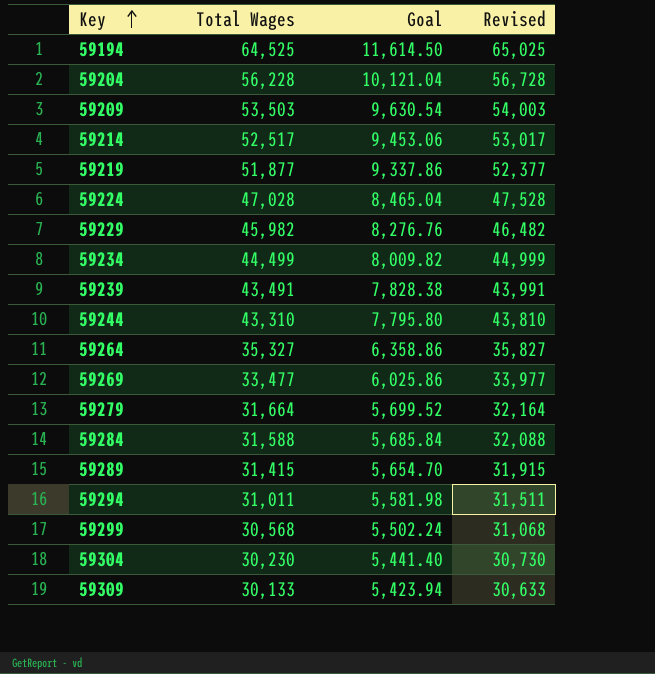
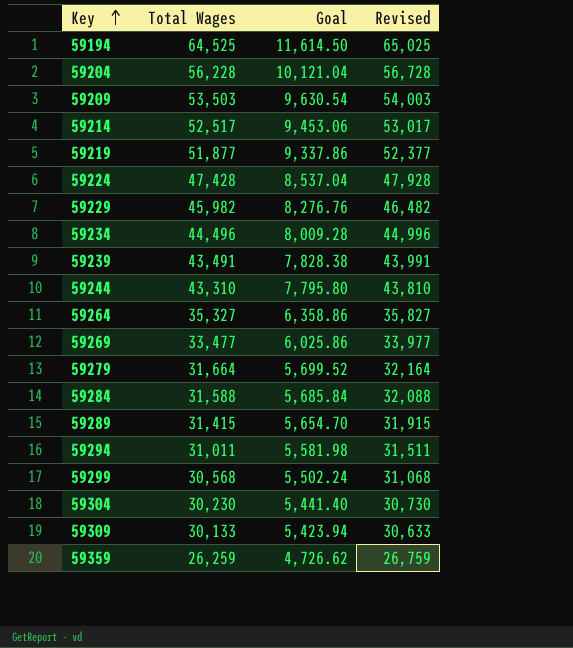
59224 | Total Wages: 47,028 -> 47,428
59224 | Goal: 8,465.04 -> 8,537.04
59224 | Revised: 47,528 -> 47,928
59234 | Total Wages: 44,499 -> 44,496
59234 | Goal: 8,009.82 -> 8,009.28
59234 | Revised: 44,999 -> 44,996
row 59359: none -> 26,259 | 4,726.62 | 26,759

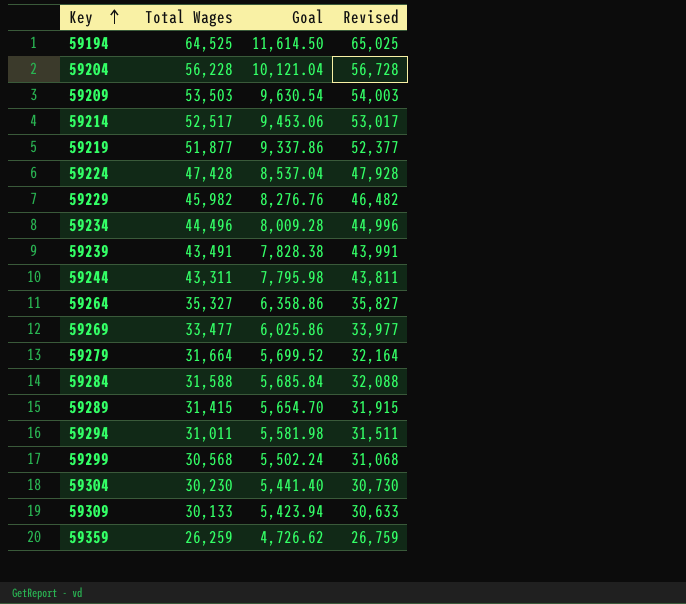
59244 | Total Wages: 43,310 -> 43,311
59244 | Goal: 7,795.80 -> 7,795.98
59244 | Revised: 43,810 -> 43,811

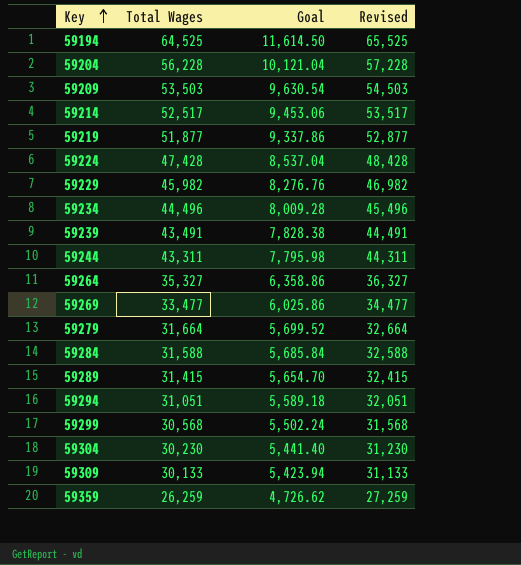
column Revised | formula: [Total Wages] + 500 -> [Total Wages] + 1000
59294 | Total Wages: 31,011 -> 31,051
59294 | Goal: 5,581.98 -> 5,589.18

